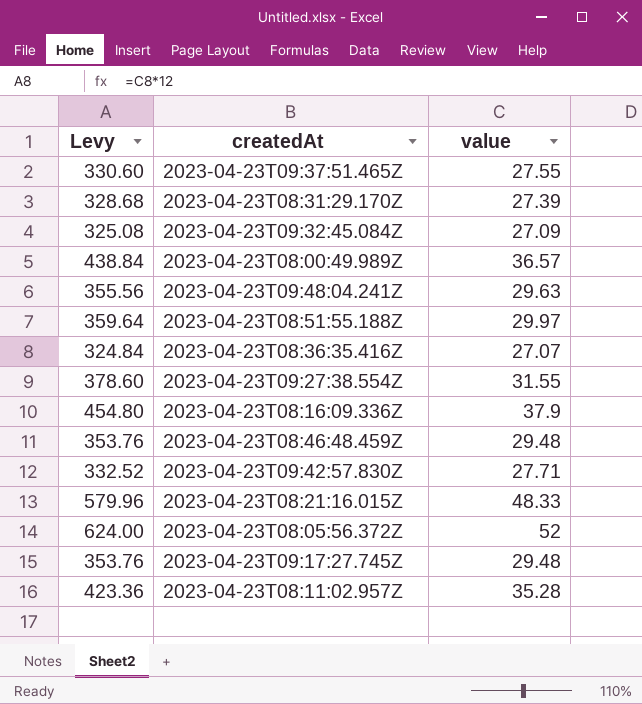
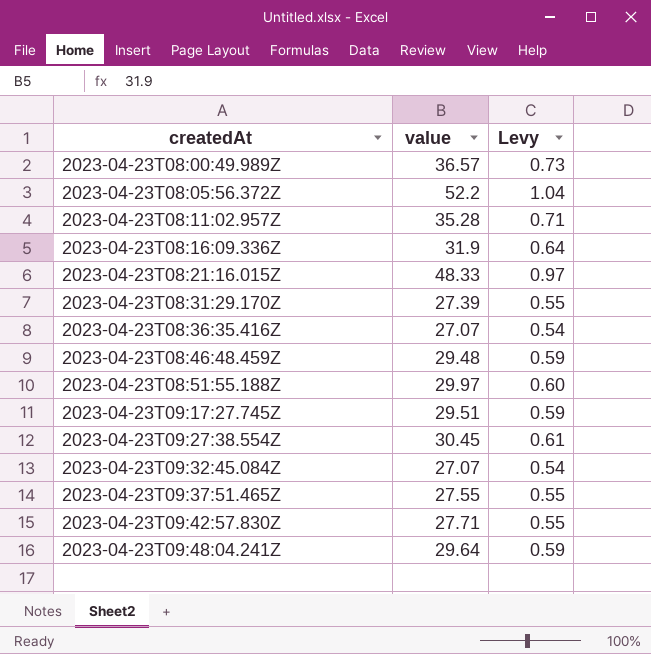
row order: none -> createdAt ascending
column Levy | formula: [value] * 12 -> [value] * 0.02
column Levy | position: 1 -> 3
2023-04-23T08:05:56.372Z | value: 52 -> 52.2
2023-04-23T08:16:09.336Z | value: 37.9 -> 31.9
2023-04-23T09:17:27.745Z | value: 29.48 -> 29.51
2023-04-23T09:27:38.554Z | value: 31.55 -> 30.45
2023-04-23T09:32:45.084Z | value: 27.09 -> 27.07
2023-04-23T09:48:04.241Z | value: 29.63 -> 29.64

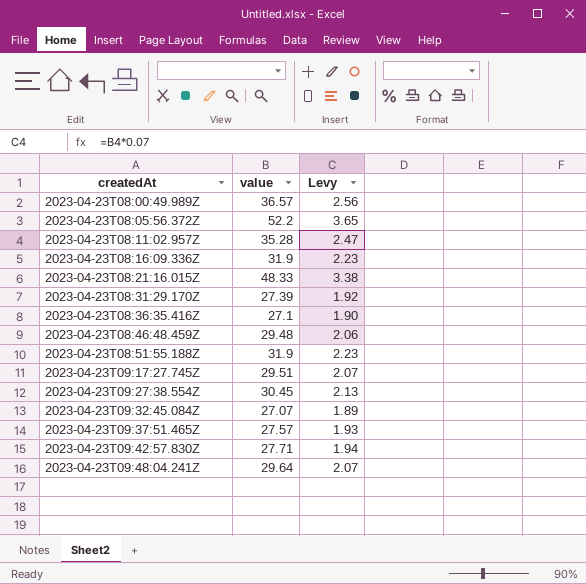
column Levy | formula: [value] * 0.02 -> [value] * 0.07
2023-04-23T08:36:35.416Z | value: 27.07 -> 27.1
2023-04-23T08:51:55.188Z | value: 29.97 -> 31.9
2023-04-23T09:37:51.465Z | value: 27.55 -> 27.57

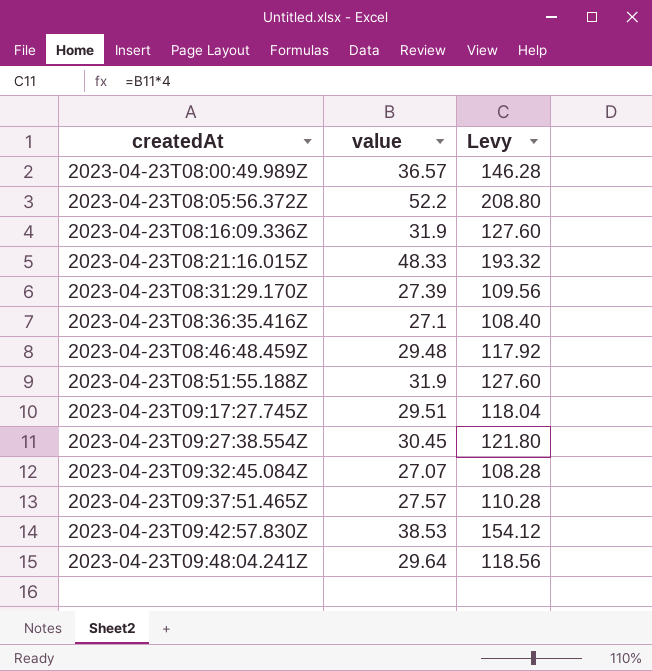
column Levy | formula: [value] * 0.07 -> [value] * 4
row 2023-04-23T08:11:02.957Z: 35.28 | 2.47 -> none
2023-04-23T09:42:57.830Z | value: 27.71 -> 38.53

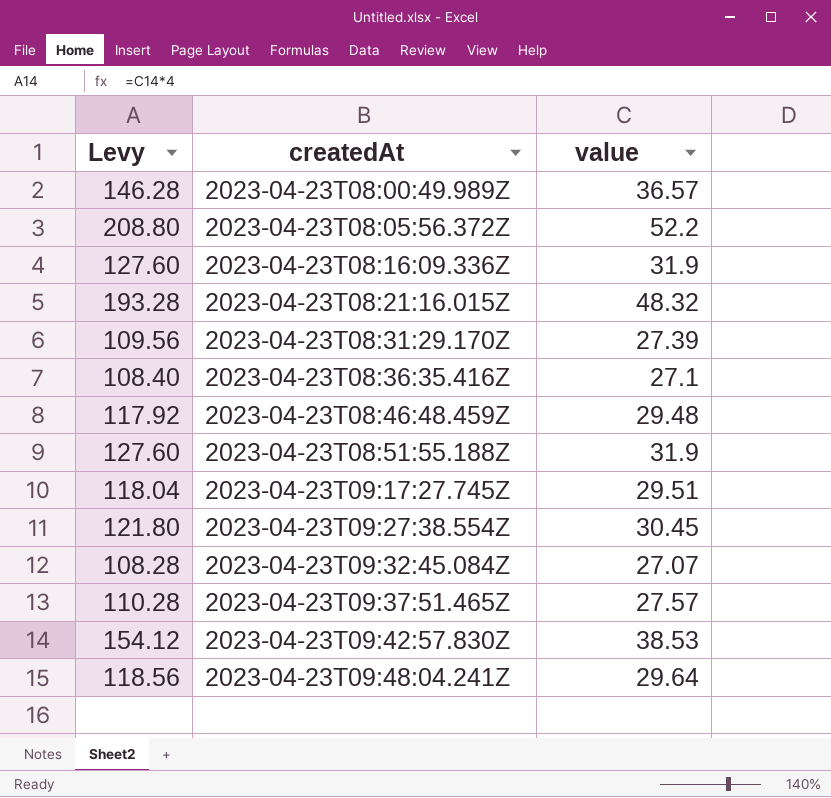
column Levy | position: 3 -> 1
2023-04-23T08:21:16.015Z | Levy: 193.32 -> 193.28
2023-04-23T08:21:16.015Z | value: 48.33 -> 48.32

